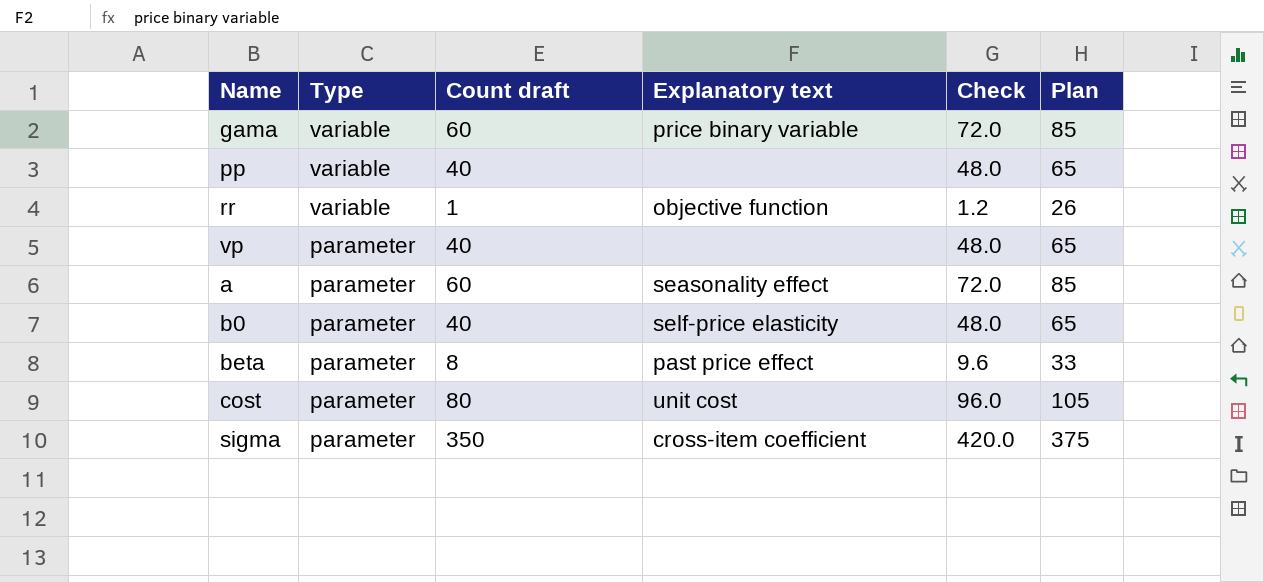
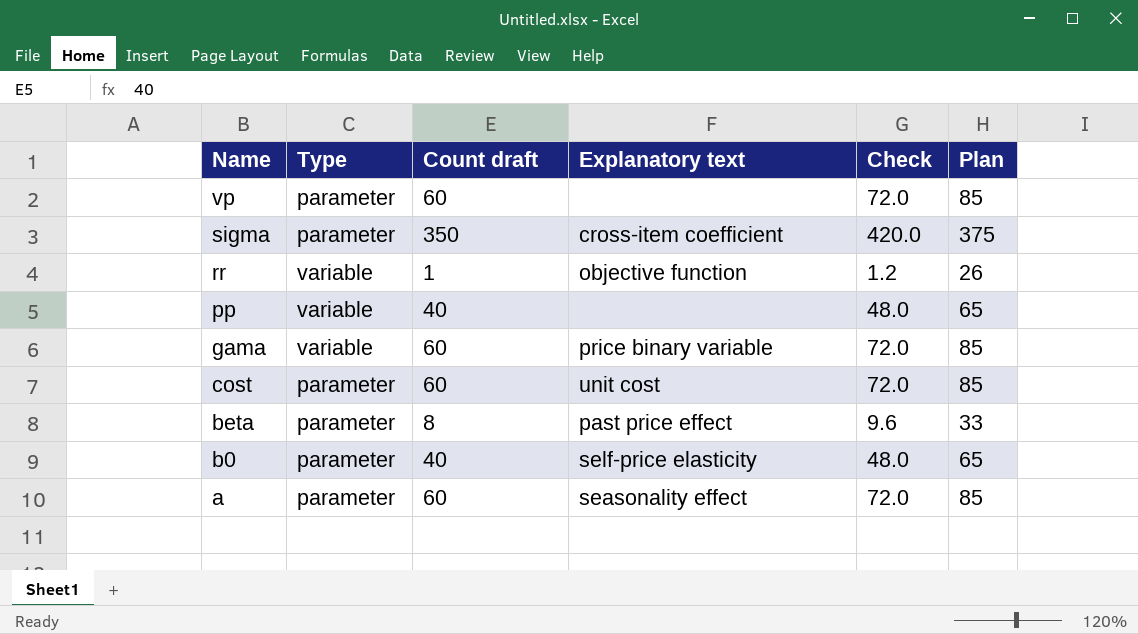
row order: Type descending -> Name descending
vp | Count draft: 40 -> 60
vp | Check: 48.0 -> 72.0
vp | Plan: 65 -> 85
cost | Count draft: 80 -> 60
cost | Check: 96.0 -> 72.0
cost | Plan: 105 -> 85

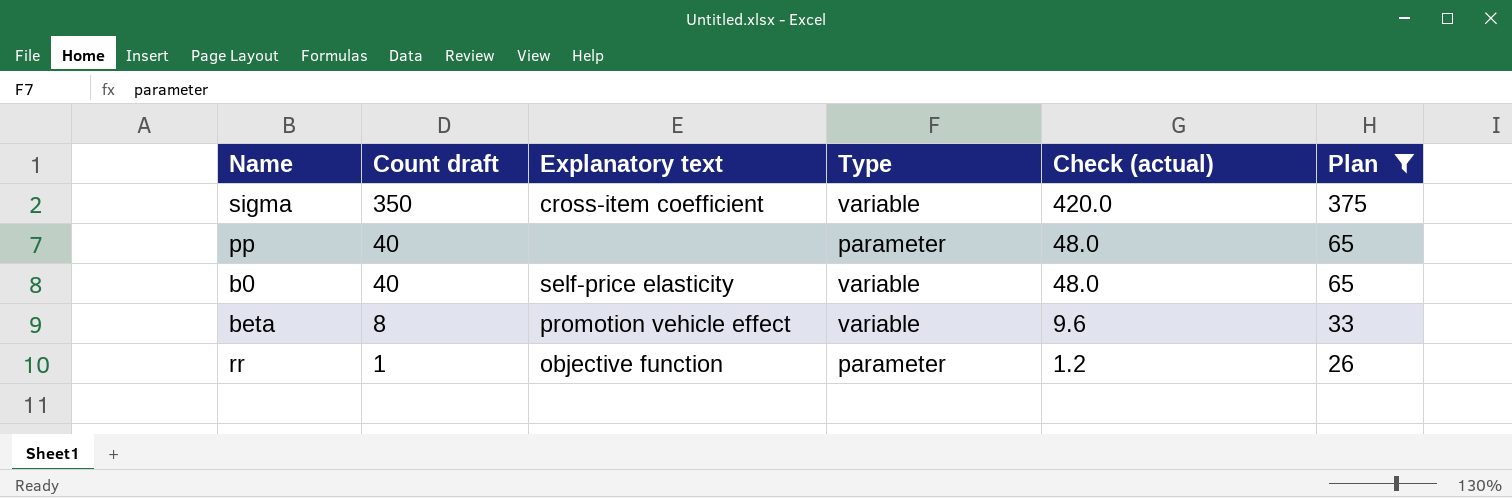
filter: none -> Plan != 85
row order: Name descending -> Count draft descending
column Type | position: 2 -> 4
column name: Check -> Check (actual)
sigma | Type: parameter -> variable
pp | Type: variable -> parameter
b0 | Type: parameter -> variable
beta | Explanatory text: past price effect -> promotion vehicle effect
beta | Type: parameter -> variable
rr | Type: variable -> parameter

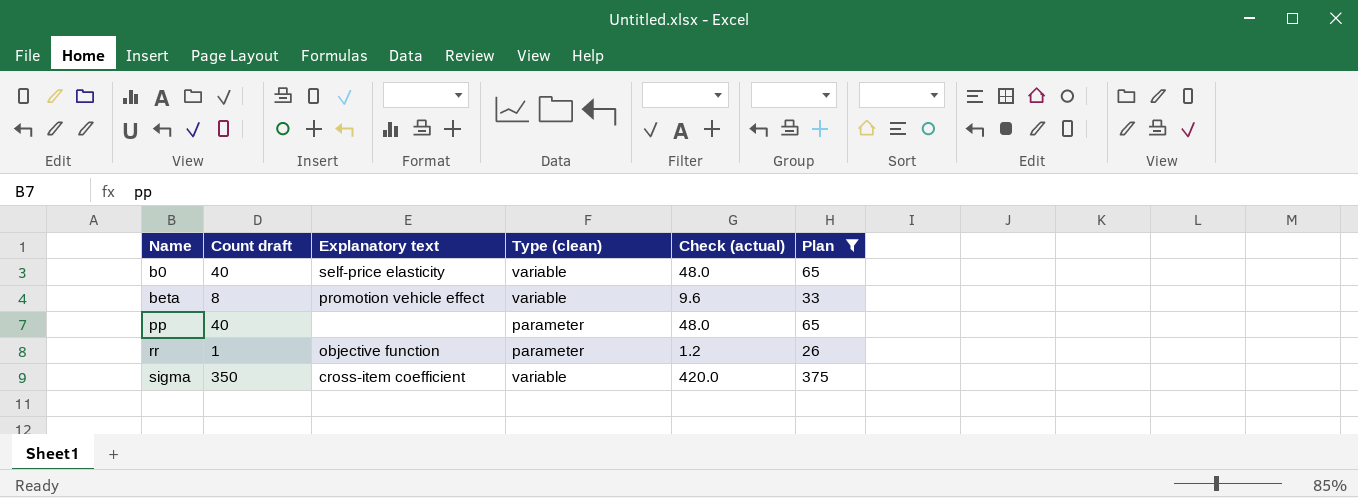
row order: Count draft descending -> Name ascending
column name: Type -> Type (clean)

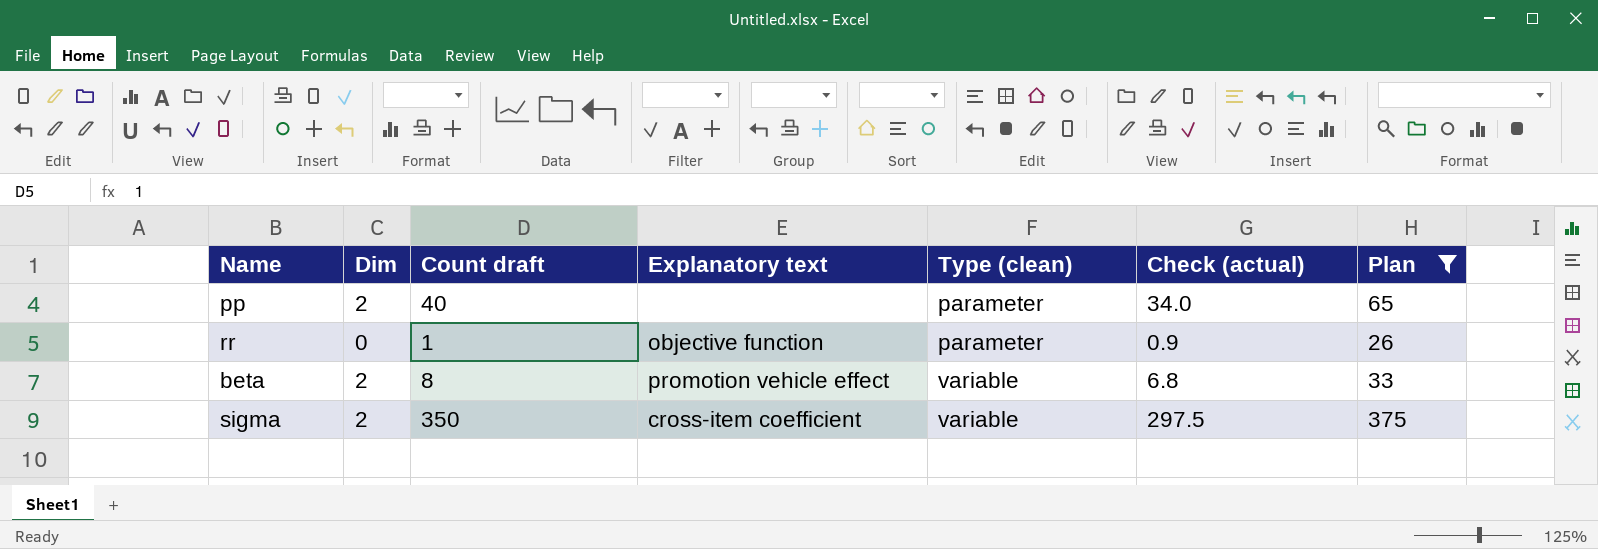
row order: Name ascending -> Type (clean) ascending
column Dim | position: none -> 2
column Check (actual) | formula: [Count draft] * 1.2 -> [Count draft] * 0.85
row b0: 40 | self-price elasticity | variable | 48.0 | 65 -> none

